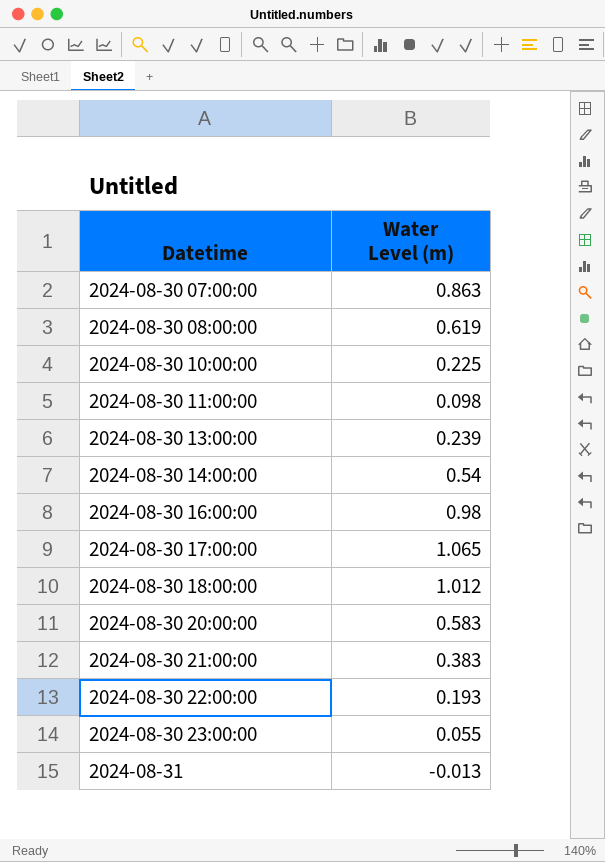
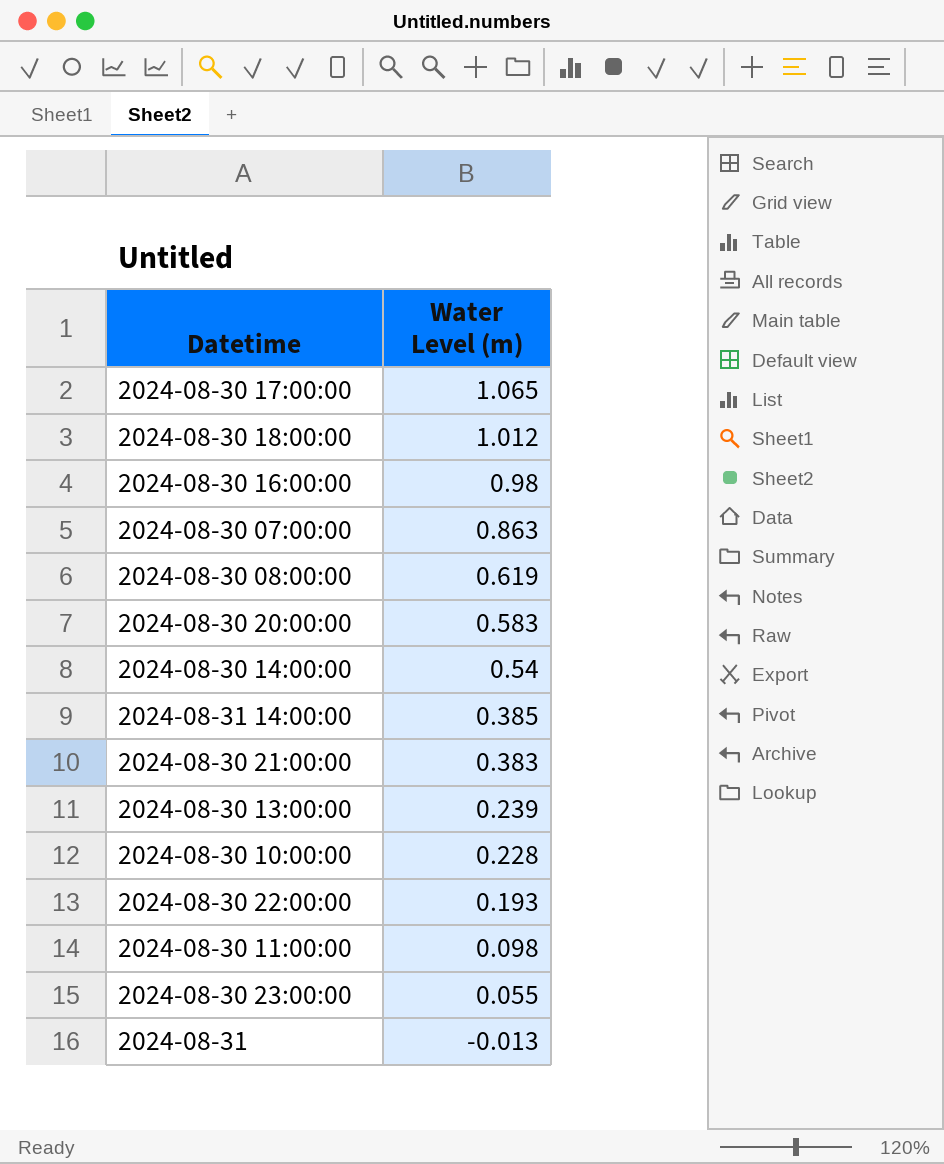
row order: Datetime ascending -> Water Level (m) descending
row 2024-08-31 14:00:00: none -> 0.385
2024-08-30 10:00:00 | Water Level (m): 0.225 -> 0.228

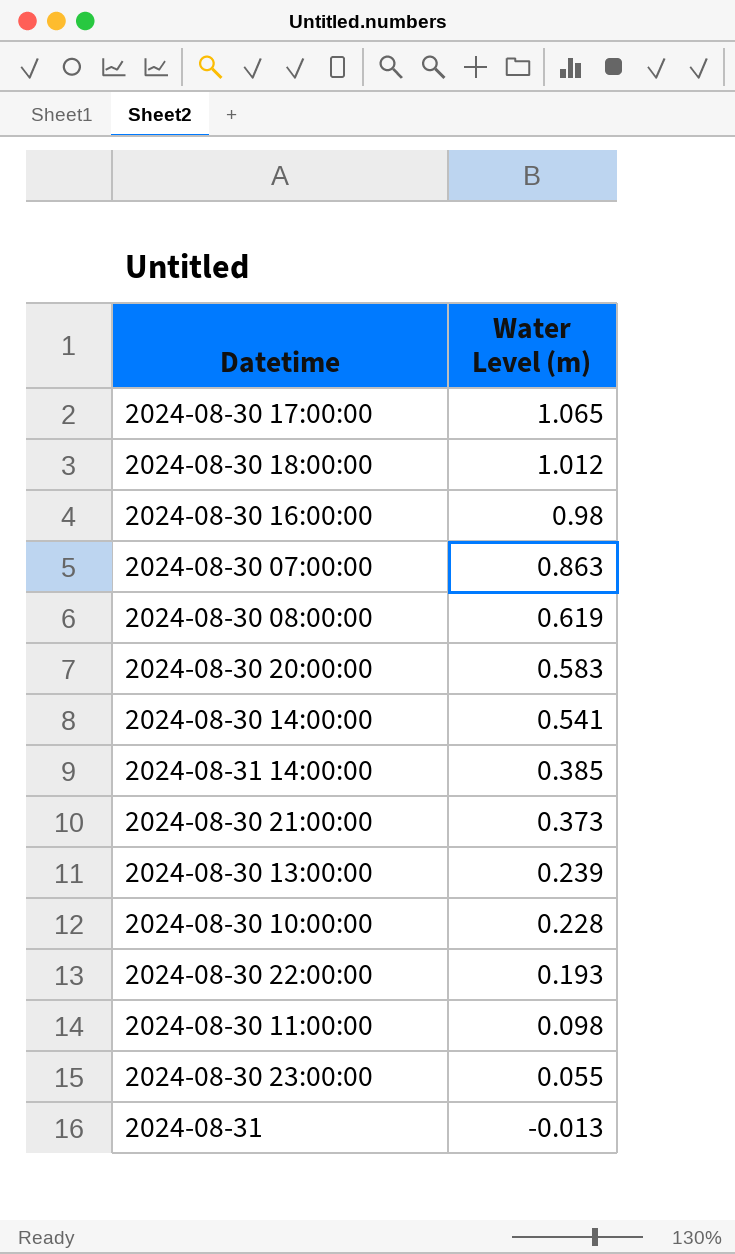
2024-08-30 14:00:00 | Water Level (m): 0.54 -> 0.541
2024-08-30 21:00:00 | Water Level (m): 0.383 -> 0.373

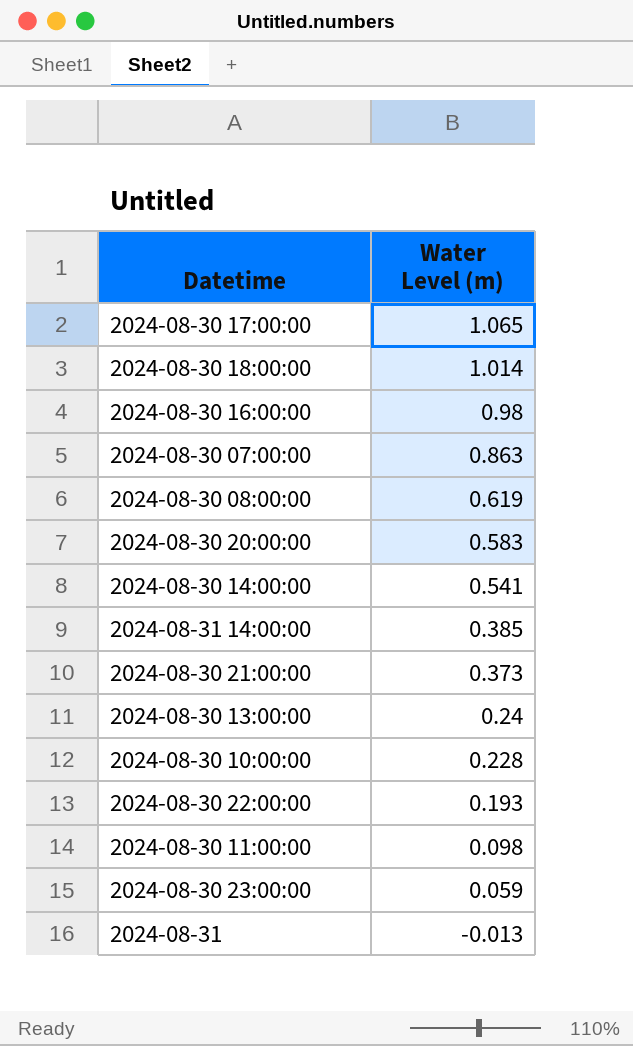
2024-08-30 18:00:00 | Water Level (m): 1.012 -> 1.014
2024-08-30 13:00:00 | Water Level (m): 0.239 -> 0.24
2024-08-30 23:00:00 | Water Level (m): 0.055 -> 0.059

